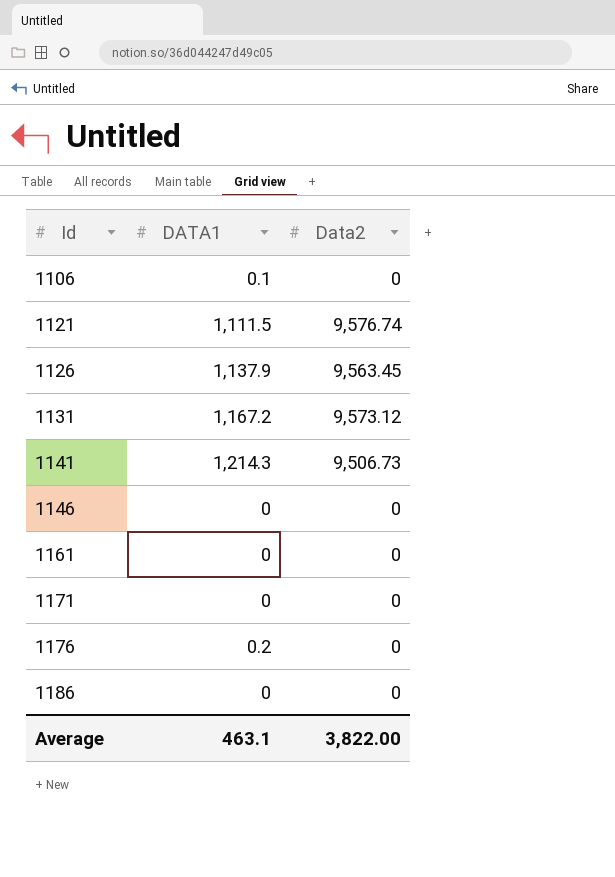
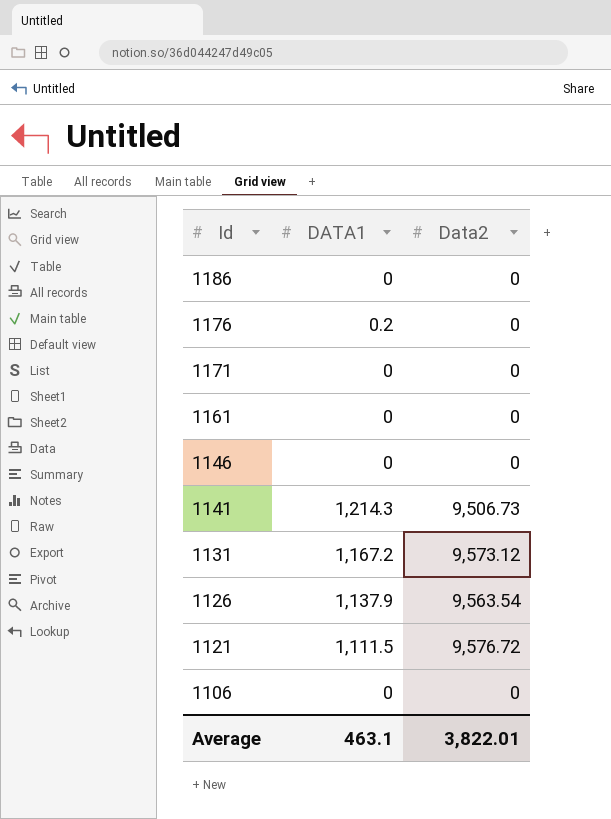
row order: Id ascending -> Id descending
1126 | Data2: 9,563.45 -> 9,563.54
1121 | Data2: 9,576.74 -> 9,576.72
1106 | DATA1: 0.1 -> 0
Average | Data2: 3,822.00 -> 3,822.01

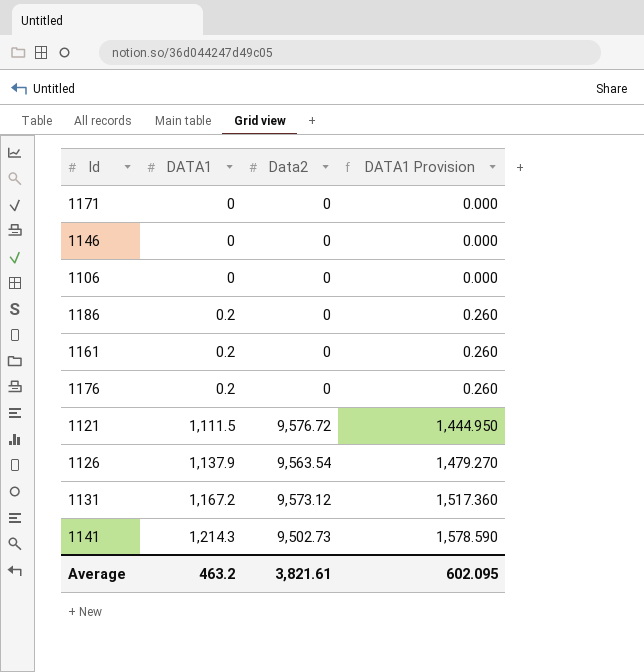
row order: Id descending -> DATA1 ascending
column DATA1 Provision | formula: none -> [DATA1] * 1.3
1186 | DATA1: 0 -> 0.2
1161 | DATA1: 0 -> 0.2
1141 | Data2: 9,506.73 -> 9,502.73
Average | DATA1: 463.1 -> 463.2
Average | Data2: 3,822.01 -> 3,821.61

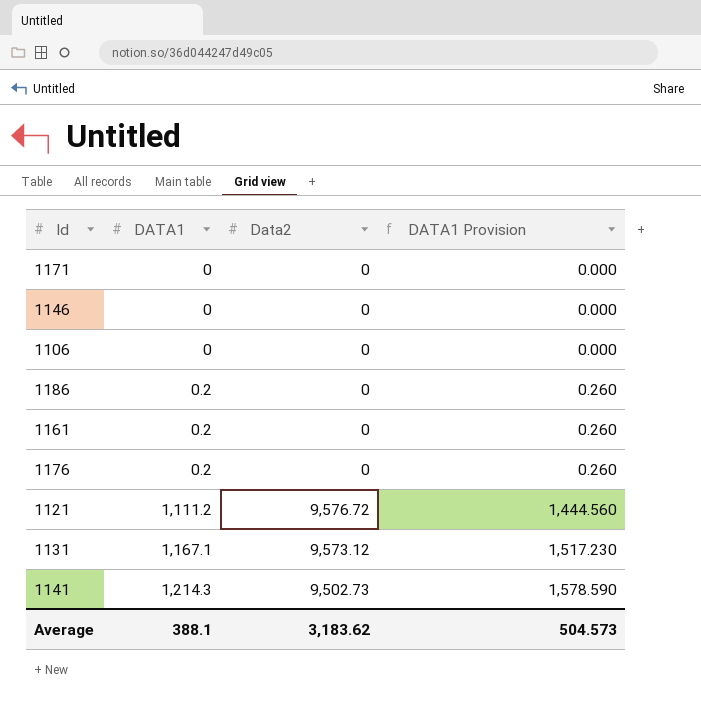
row 1126: 1,137.9 | 9,563.54 | 1,479.270 -> none
1121 | DATA1: 1,111.5 -> 1,111.2
1121 | DATA1 Provision: 1,444.950 -> 1,444.560
1131 | DATA1: 1,167.2 -> 1,167.1
1131 | DATA1 Provision: 1,517.360 -> 1,517.230
Average | DATA1: 463.2 -> 388.1
Average | Data2: 3,821.61 -> 3,183.62
Average | DATA1 Provision: 602.095 -> 504.573

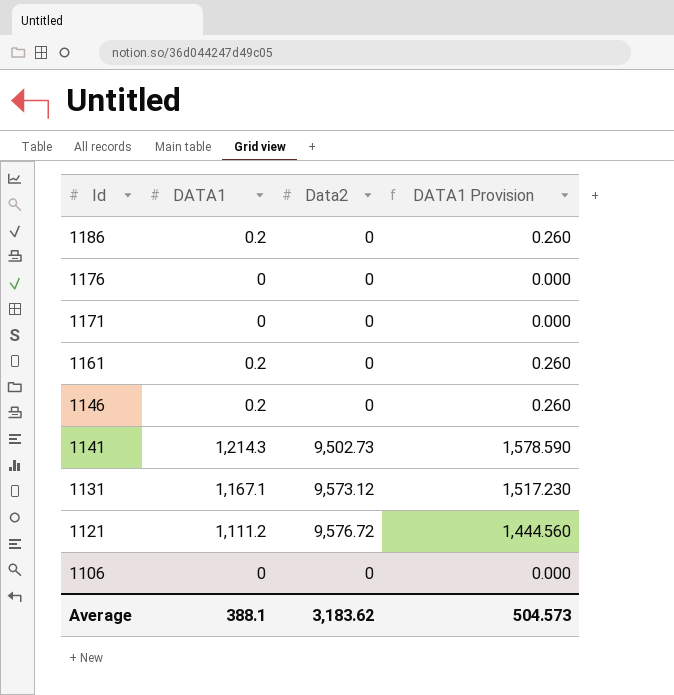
row order: DATA1 ascending -> Id descending
1176 | DATA1: 0.2 -> 0
1176 | DATA1 Provision: 0.260 -> 0.000
1146 | DATA1: 0 -> 0.2
1146 | DATA1 Provision: 0.000 -> 0.260

